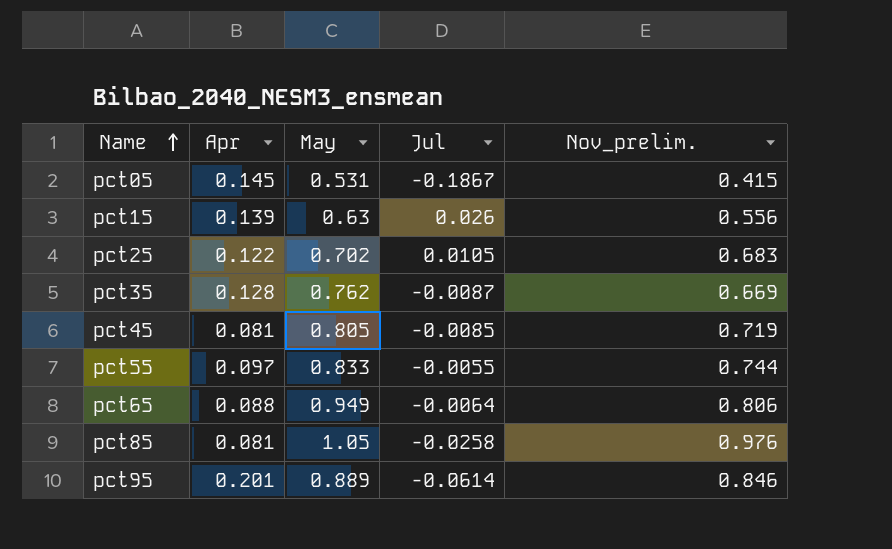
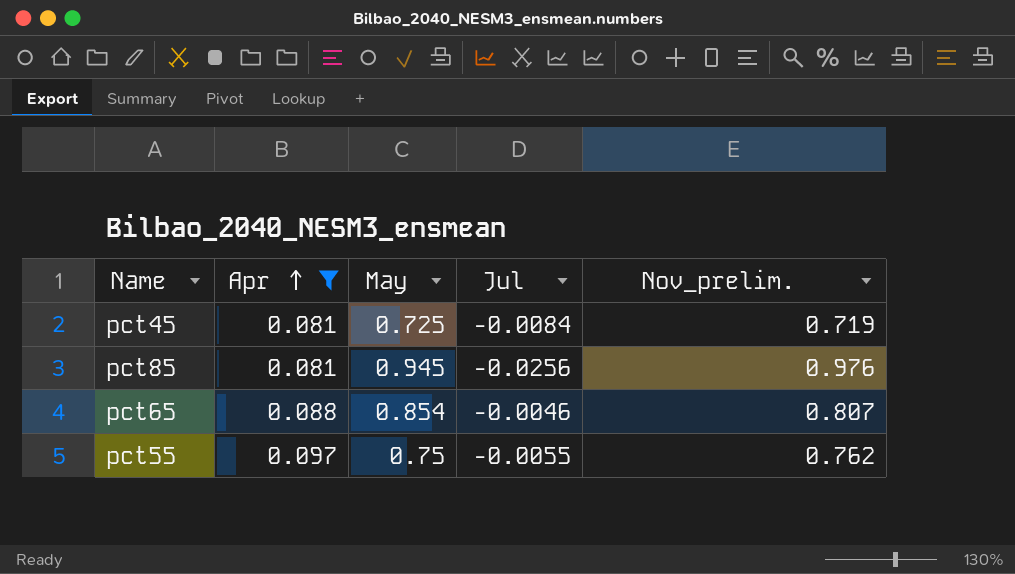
filter: none -> Apr <= 0.097
row order: Name ascending -> Apr ascending
pct45 | May: 0.805 -> 0.725
pct45 | Jul: -0.0085 -> -0.0084
pct85 | May: 1.05 -> 0.945
pct85 | Jul: -0.0258 -> -0.0256
pct65 | May: 0.949 -> 0.854
pct65 | Jul: -0.0064 -> -0.0046
pct65 | Nov_prelim.: 0.806 -> 0.807
pct55 | May: 0.833 -> 0.75
pct55 | Nov_prelim.: 0.744 -> 0.762

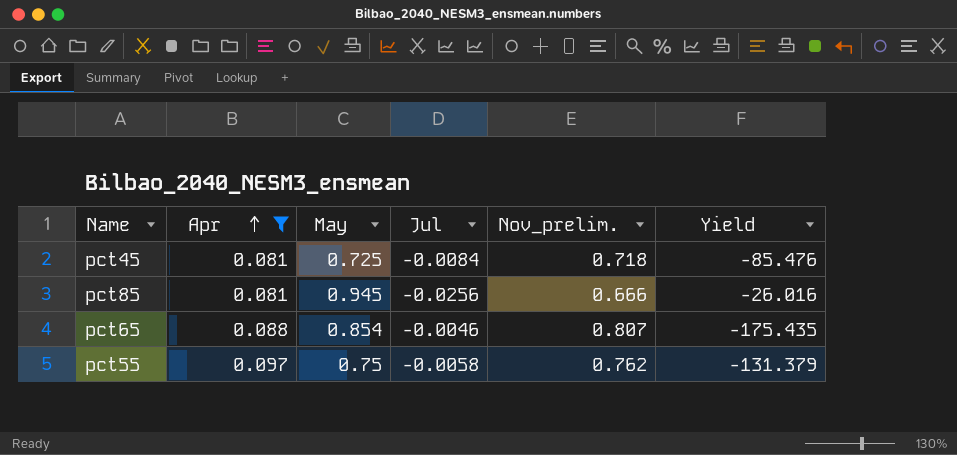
column Yield | formula: none -> [Nov_prelim.] / [Jul]
pct45 | Nov_prelim.: 0.719 -> 0.718
pct85 | Nov_prelim.: 0.976 -> 0.666
pct55 | Jul: -0.0055 -> -0.0058

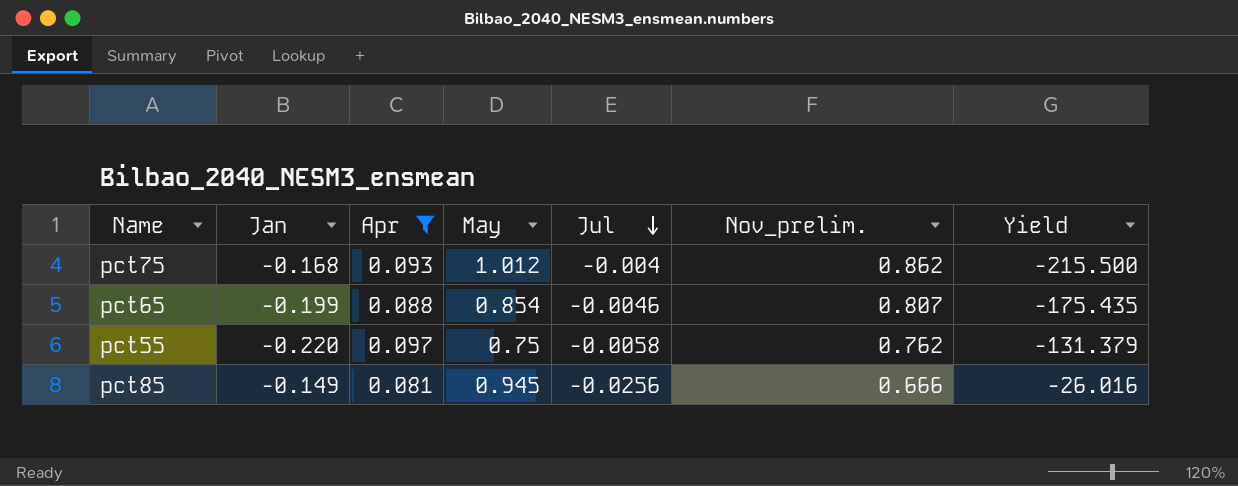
row order: Apr ascending -> Jul descending
column Jan | position: none -> 2
row pct45: 0.081 | 0.725 | -0.0084 | 0.718 | -85.476 -> none
row pct75: none -> -0.168 | 0.093 | 1.012 | -0.004 | 0.862 | -215.500

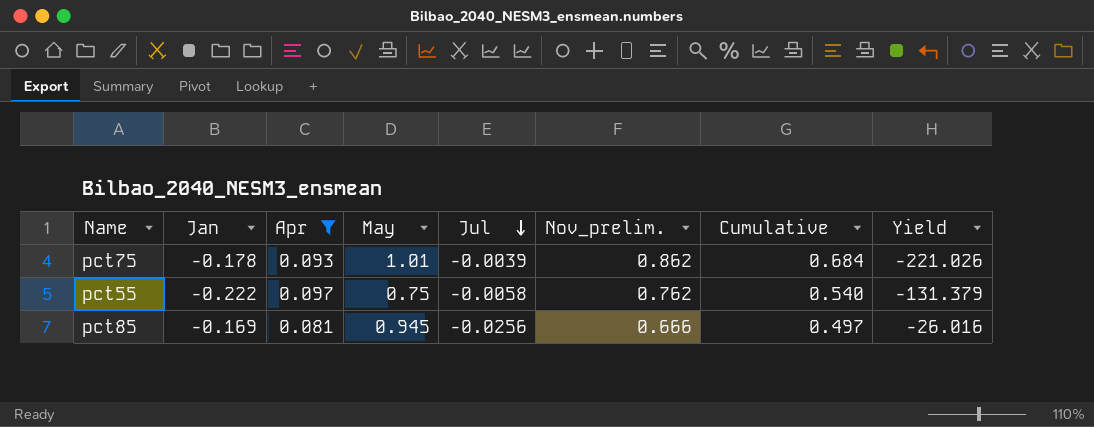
column Cumulative | formula: none -> [Jan] + [Nov_prelim.]
row pct65: -0.199 | 0.088 | 0.854 | -0.0046 | 0.807 | -175.435 -> none
pct75 | Jan: -0.168 -> -0.178
pct75 | May: 1.012 -> 1.01
pct75 | Jul: -0.004 -> -0.0039
pct75 | Yield: -215.500 -> -221.026
pct55 | Jan: -0.220 -> -0.222
pct85 | Jan: -0.149 -> -0.169

